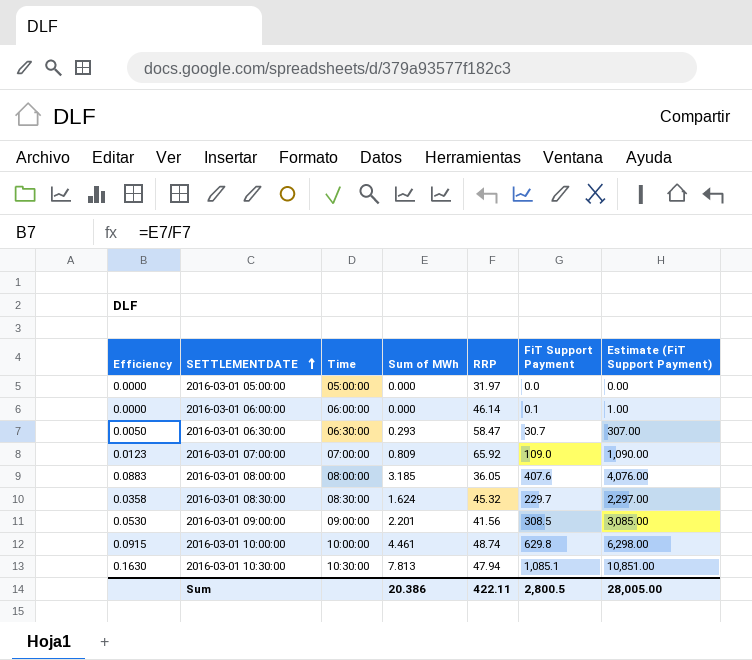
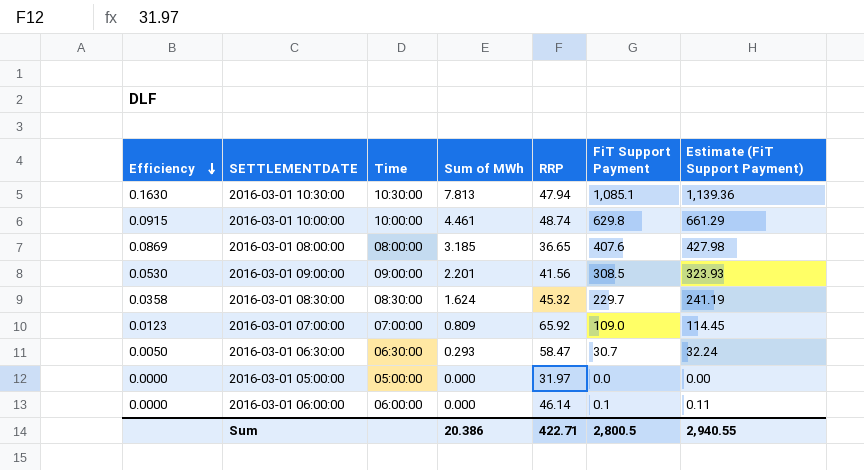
row order: SETTLEMENTDATE ascending -> Efficiency descending
column Estimate (FiT Support Payment) | formula: [FiT Support Payment] * 10 -> [FiT Support Payment] * 1.05
2016-03-01 08:00:00 | Efficiency: 0.0883 -> 0.0869
2016-03-01 08:00:00 | RRP: 36.05 -> 36.65
Sum | RRP: 422.11 -> 422.71
Sum | Estimate (FiT Support Payment): 28,005.00 -> 2,940.55

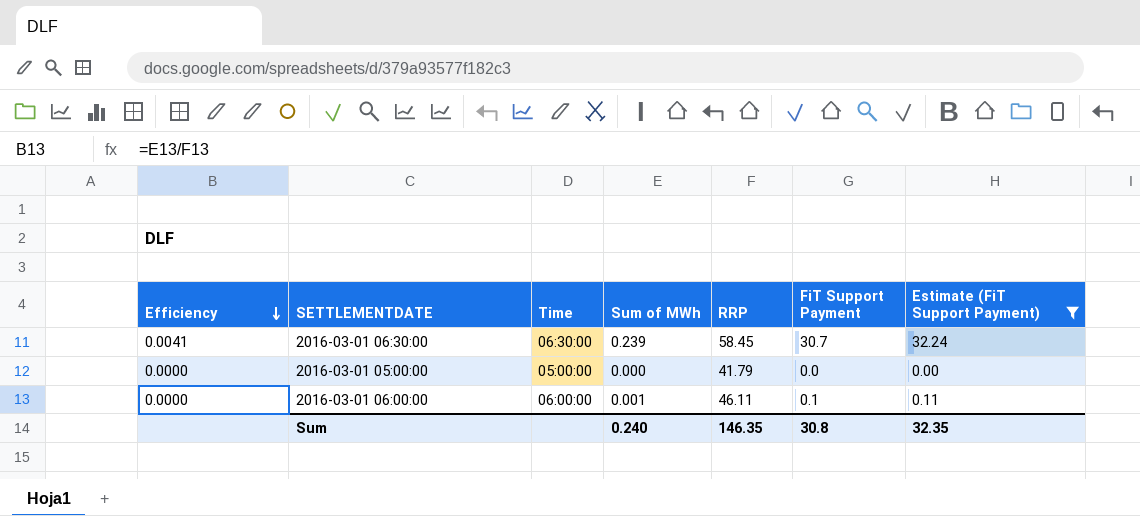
filter: none -> Estimate (FiT Support Payment) <= 32.24
2016-03-01 06:30:00 | Efficiency: 0.0050 -> 0.0041
2016-03-01 06:30:00 | Sum of MWh: 0.293 -> 0.239
2016-03-01 06:30:00 | RRP: 58.47 -> 58.45
2016-03-01 05:00:00 | RRP: 31.97 -> 41.79
2016-03-01 06:00:00 | Sum of MWh: 0.000 -> 0.001
2016-03-01 06:00:00 | RRP: 46.14 -> 46.11
Sum | Sum of MWh: 20.386 -> 0.240
Sum | RRP: 422.71 -> 146.35
Sum | FiT Support Payment: 2,800.5 -> 30.8
Sum | Estimate (FiT Support Payment): 2,940.55 -> 32.35

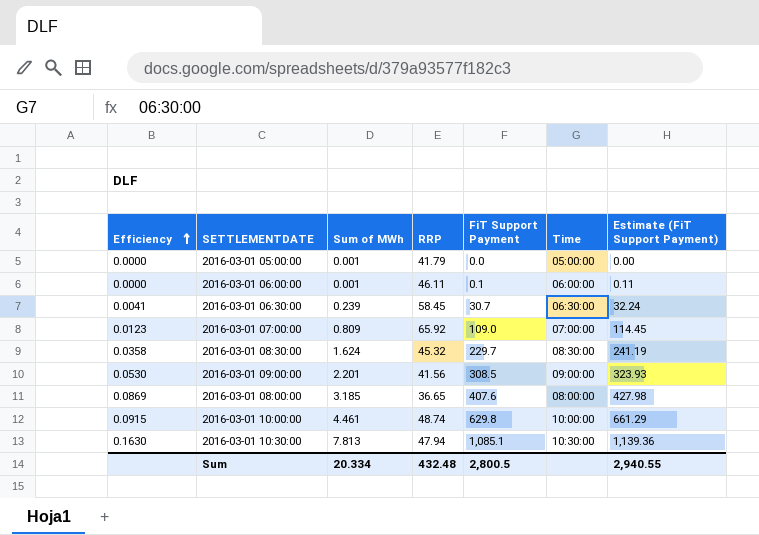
filter: Estimate (FiT Support Payment) <= 32.24 -> none
row order: Efficiency descending -> Efficiency ascending
column Time | position: 3 -> 6
2016-03-01 05:00:00 | Sum of MWh: 0.000 -> 0.001
Sum | Sum of MWh: 0.240 -> 20.334
Sum | RRP: 146.35 -> 432.48
Sum | FiT Support Payment: 30.8 -> 2,800.5
Sum | Estimate (FiT Support Payment): 32.35 -> 2,940.55

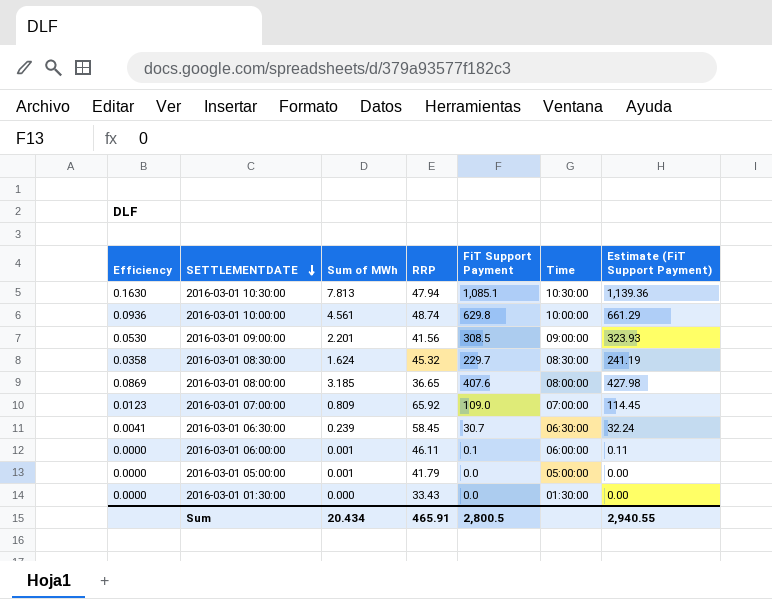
row order: Efficiency ascending -> SETTLEMENTDATE descending
2016-03-01 10:00:00 | Efficiency: 0.0915 -> 0.0936
2016-03-01 10:00:00 | Sum of MWh: 4.461 -> 4.561
row 2016-03-01 01:30:00: none -> 0.0000 | 0.000 | 33.43 | 0.0 | 01:30:00 | 0.00
Sum | Sum of MWh: 20.334 -> 20.434
Sum | RRP: 432.48 -> 465.91

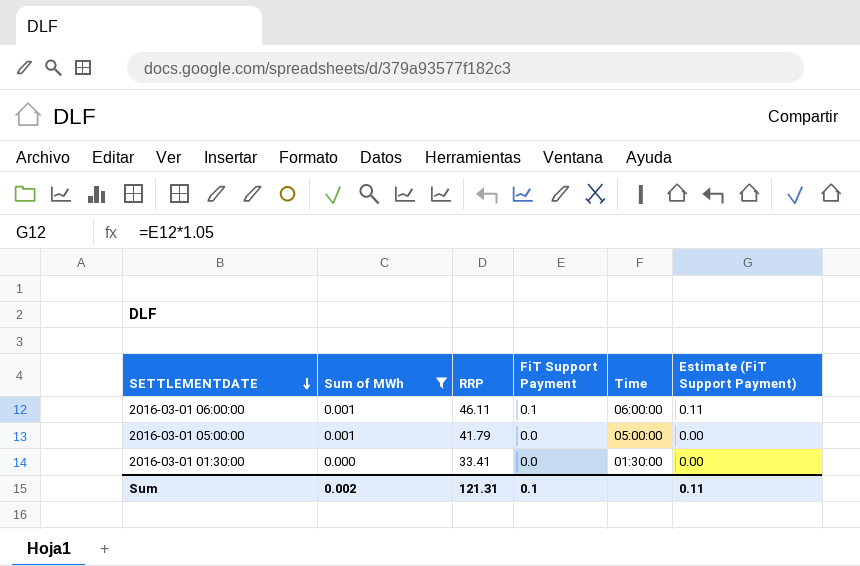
filter: none -> Sum of MWh <= 0.001
column Efficiency | formula: [Sum of MWh] / [RRP] -> none
2016-03-01 01:30:00 | RRP: 33.43 -> 33.41
Sum | Sum of MWh: 20.434 -> 0.002
Sum | RRP: 465.91 -> 121.31
Sum | FiT Support Payment: 2,800.5 -> 0.1
Sum | Estimate (FiT Support Payment): 2,940.55 -> 0.11

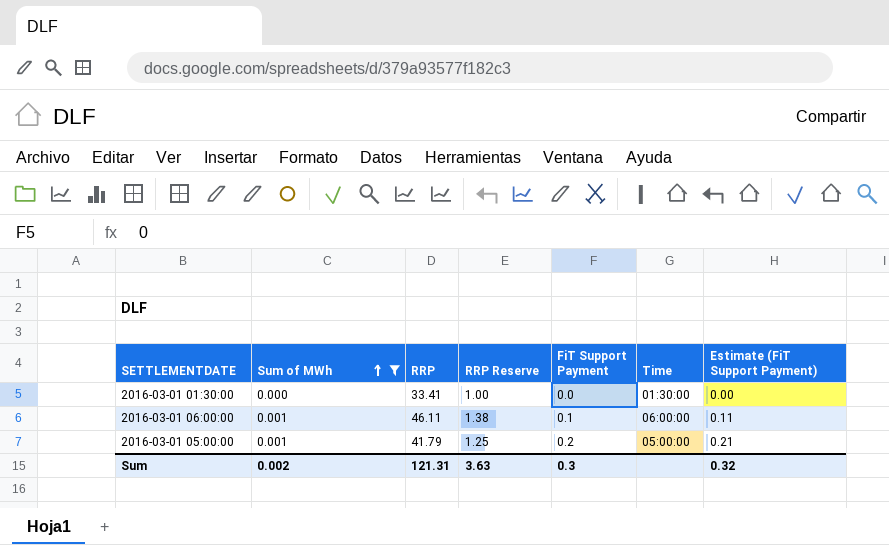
row order: SETTLEMENTDATE descending -> Sum of MWh ascending
column RRP Reserve | formula: none -> [RRP] * 0.03
2016-03-01 05:00:00 | FiT Support Payment: 0.0 -> 0.2
2016-03-01 05:00:00 | Estimate (FiT Support Payment): 0.00 -> 0.21
Sum | FiT Support Payment: 0.1 -> 0.3
Sum | Estimate (FiT Support Payment): 0.11 -> 0.32

